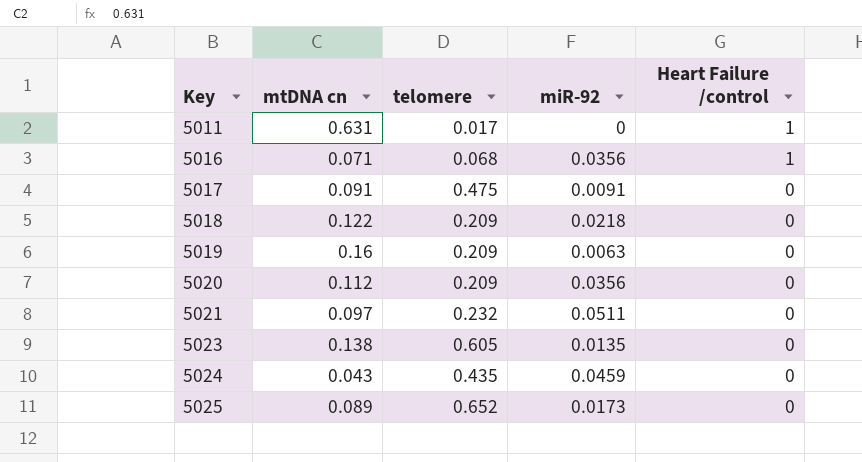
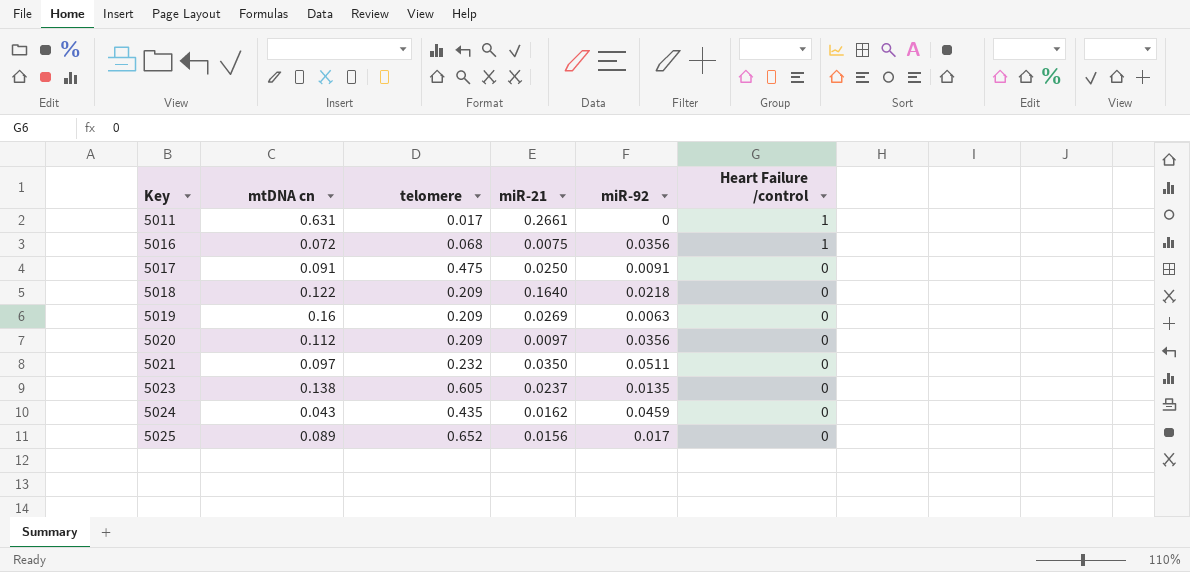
column miR-21 | position: none -> 4
5016 | mtDNA cn: 0.071 -> 0.072
5025 | miR-92: 0.0173 -> 0.017

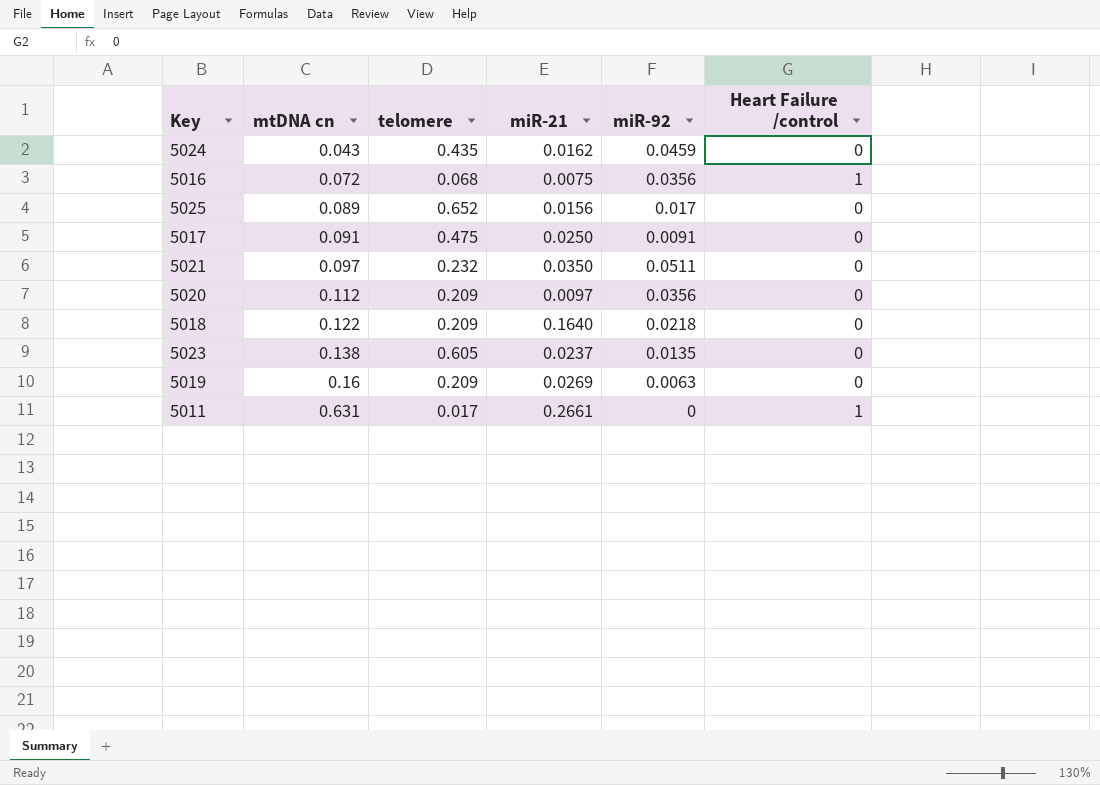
row order: Key ascending -> mtDNA cn ascending

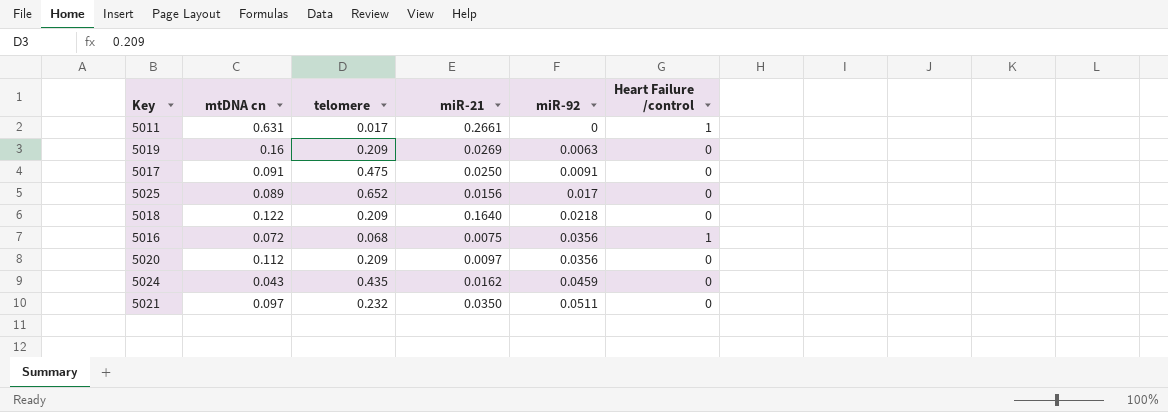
row order: mtDNA cn ascending -> miR-92 ascending
row 5023: 0.138 | 0.605 | 0.0237 | 0.0135 | 0 -> none

